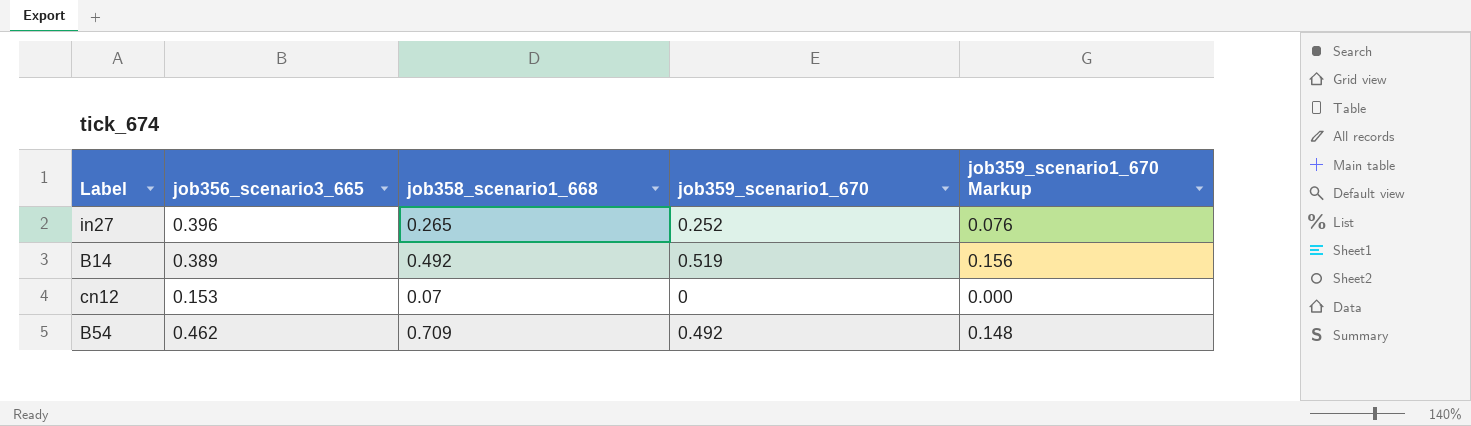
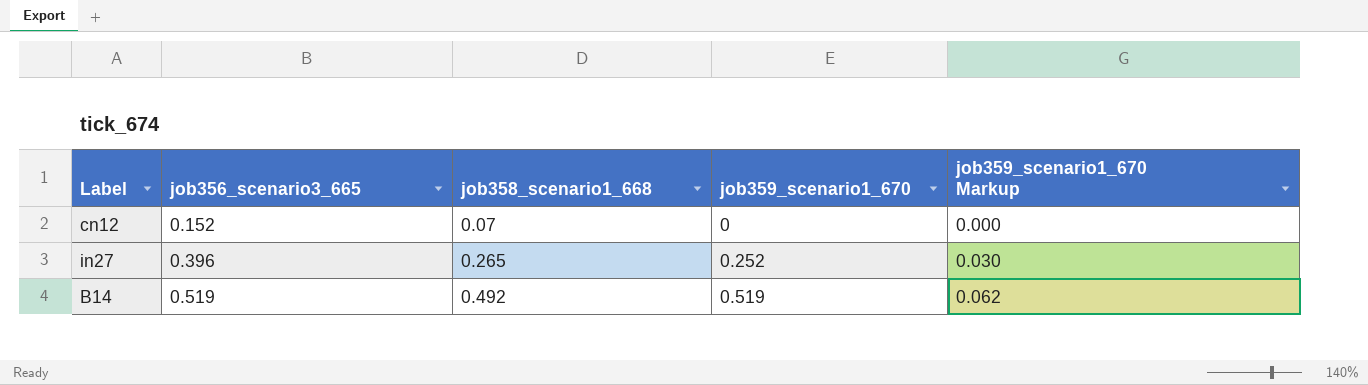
row order: none -> job356_scenario3_665 ascending
column job359_scenario1_670 Markup | formula: [job359_scenario1_670] * 0.3 -> [job359_scenario1_670] * 0.12
row B54: 0.462 | 0.709 | 0.492 | 0.148 -> none
cn12 | job356_scenario3_665: 0.153 -> 0.152
B14 | job356_scenario3_665: 0.389 -> 0.519

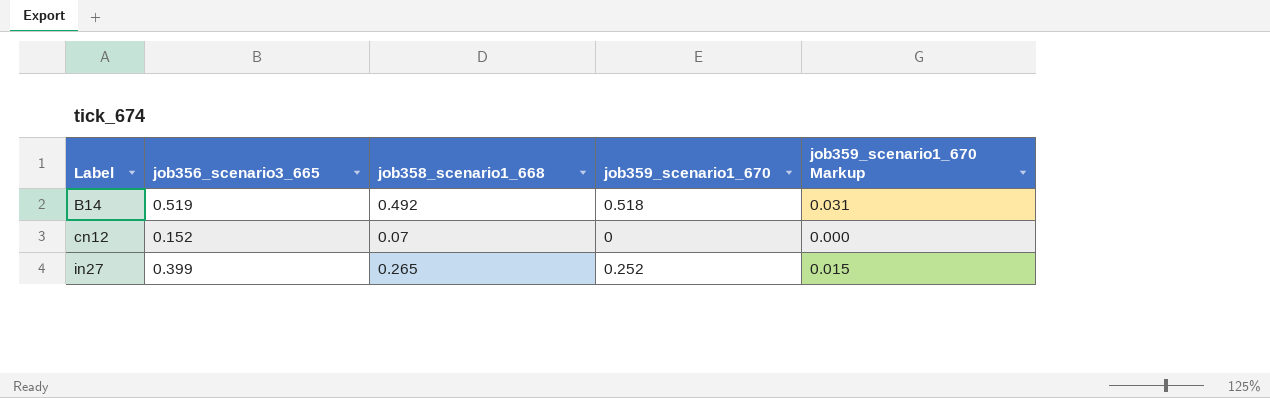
row order: job356_scenario3_665 ascending -> Label ascending
column job359_scenario1_670 Markup | formula: [job359_scenario1_670] * 0.12 -> [job359_scenario1_670] * 0.06
B14 | job359_scenario1_670: 0.519 -> 0.518
in27 | job356_scenario3_665: 0.396 -> 0.399

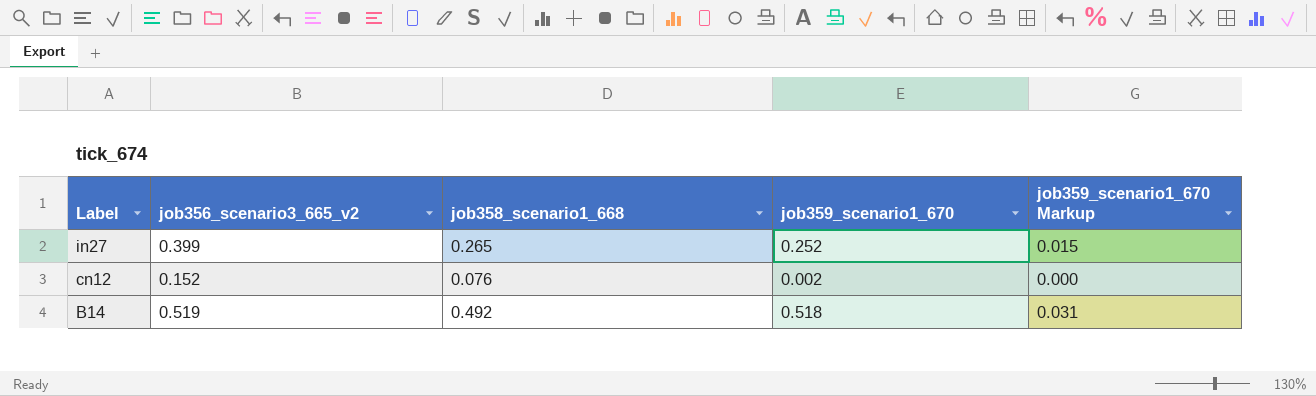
row order: Label ascending -> Label descending
column name: job356_scenario3_665 -> job356_scenario3_665_v2
cn12 | job358_scenario1_668: 0.07 -> 0.076
cn12 | job359_scenario1_670: 0 -> 0.002

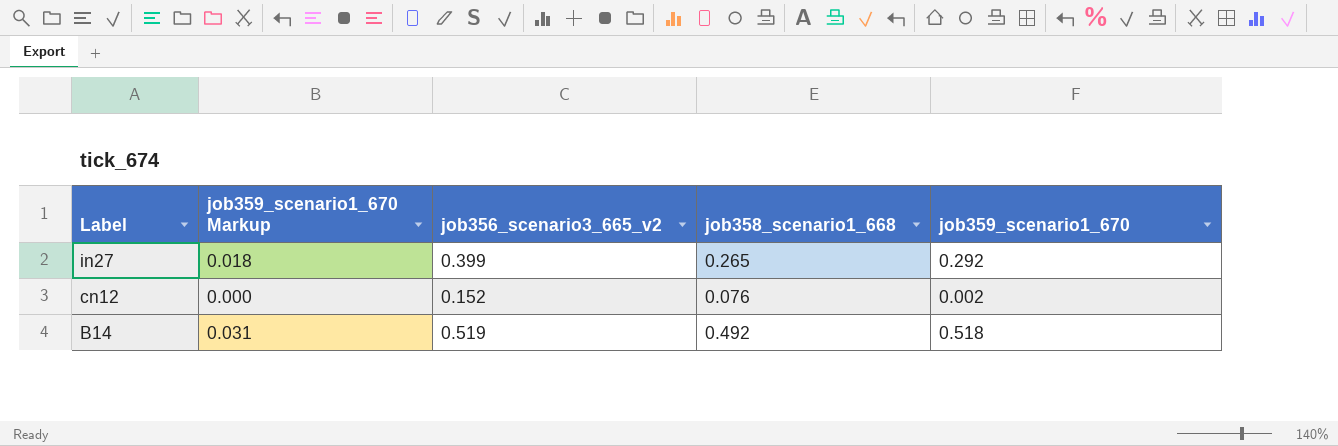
column job359_scenario1_670 Markup | position: 5 -> 2
in27 | job359_scenario1_670 Markup: 0.015 -> 0.018
in27 | job359_scenario1_670: 0.252 -> 0.292

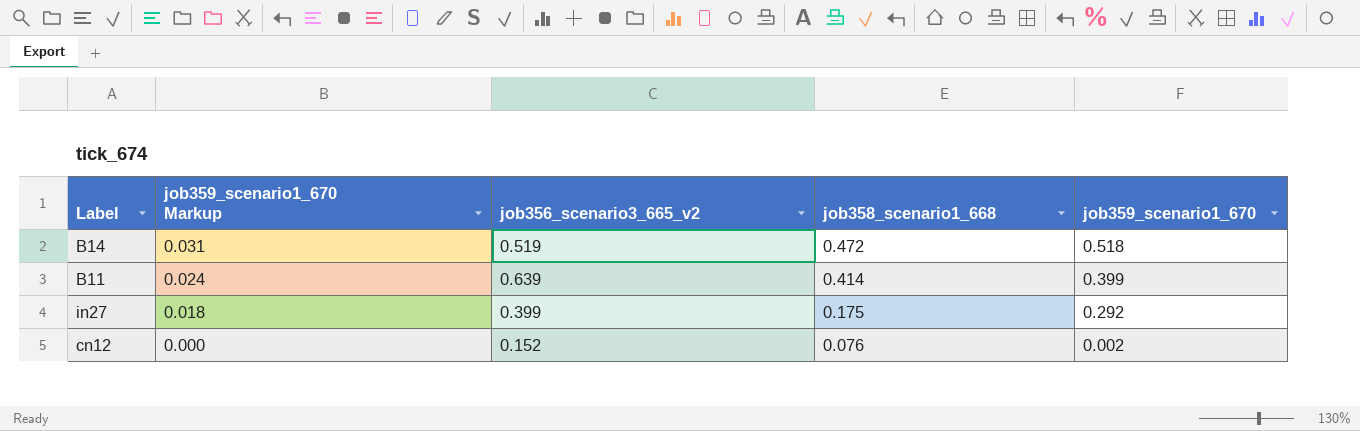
row order: Label descending -> job359_scenario1_670 Markup descending
B14 | job358_scenario1_668: 0.492 -> 0.472
row B11: none -> 0.024 | 0.639 | 0.414 | 0.399
in27 | job358_scenario1_668: 0.265 -> 0.175

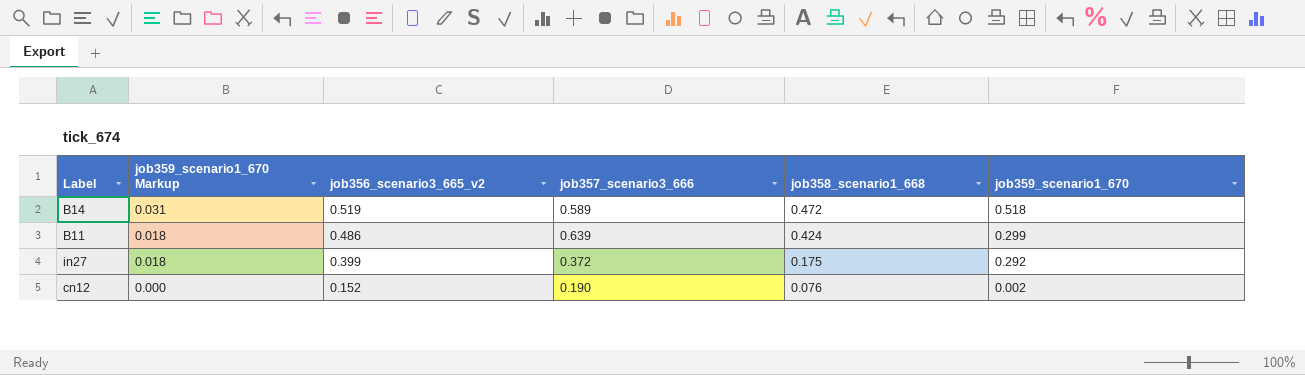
column job357_scenario3_666 | position: none -> 4
B11 | job359_scenario1_670 Markup: 0.024 -> 0.018
B11 | job356_scenario3_665_v2: 0.639 -> 0.486
B11 | job358_scenario1_668: 0.414 -> 0.424
B11 | job359_scenario1_670: 0.399 -> 0.299

